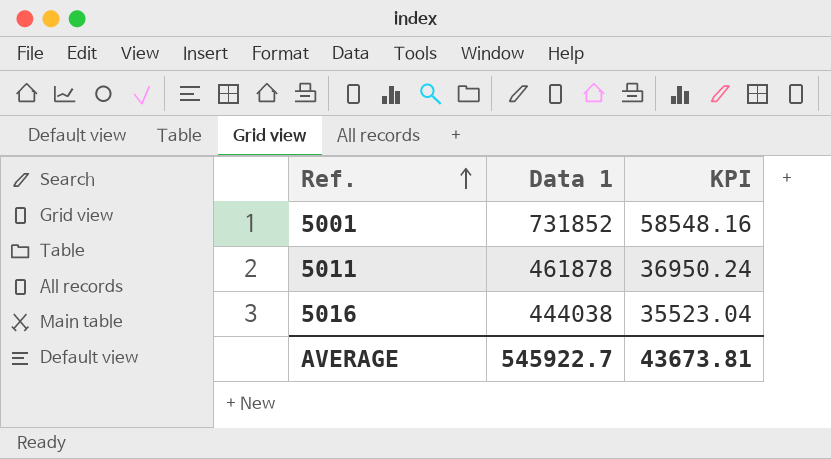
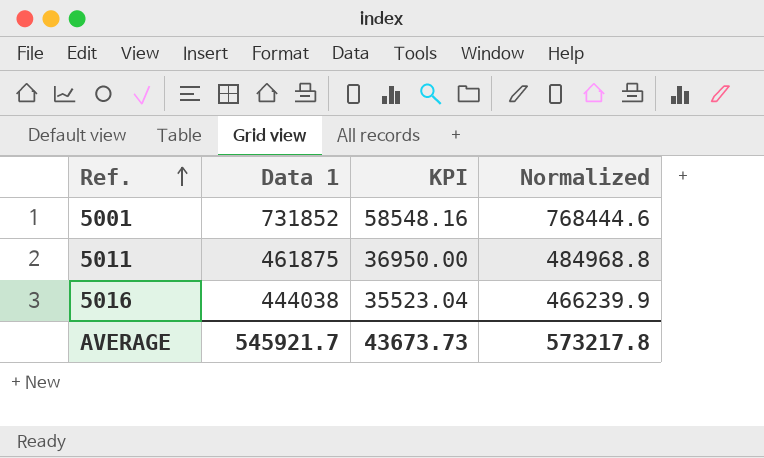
column Normalized | formula: none -> [Data 1] * 1.05
5011 | Data 1: 461878 -> 461875
5011 | KPI: 36950.24 -> 36950.00
AVERAGE | Data 1: 545922.7 -> 545921.7
AVERAGE | KPI: 43673.81 -> 43673.73

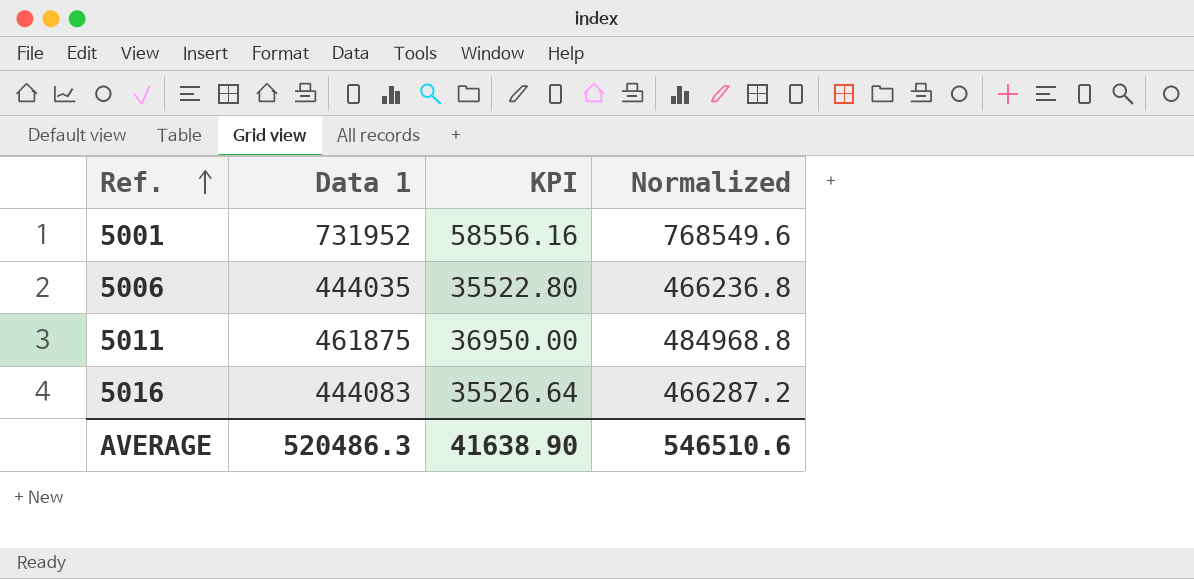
5001 | Data 1: 731852 -> 731952
5001 | KPI: 58548.16 -> 58556.16
5001 | Normalized: 768444.6 -> 768549.6
row 5006: none -> 444035 | 35522.80 | 466236.8
5016 | Data 1: 444038 -> 444083
5016 | KPI: 35523.04 -> 35526.64
5016 | Normalized: 466239.9 -> 466287.2
AVERAGE | Data 1: 545921.7 -> 520486.3
AVERAGE | KPI: 43673.73 -> 41638.90
AVERAGE | Normalized: 573217.8 -> 546510.6

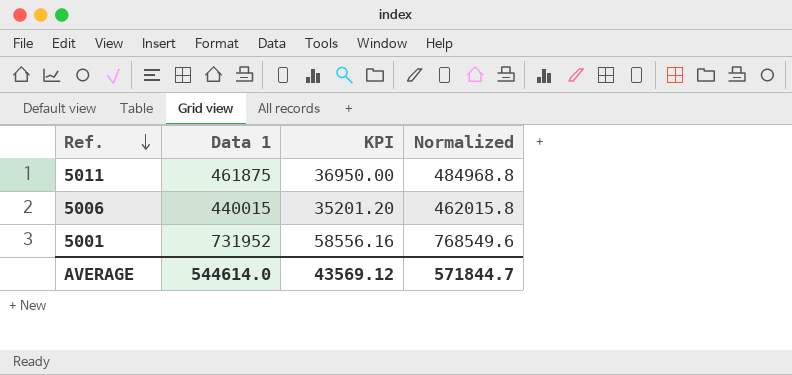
row order: Ref. ascending -> Ref. descending
row 5016: 444083 | 35526.64 | 466287.2 -> none
5006 | Data 1: 444035 -> 440015
5006 | KPI: 35522.80 -> 35201.20
5006 | Normalized: 466236.8 -> 462015.8
AVERAGE | Data 1: 520486.3 -> 544614.0
AVERAGE | KPI: 41638.90 -> 43569.12
AVERAGE | Normalized: 546510.6 -> 571844.7

